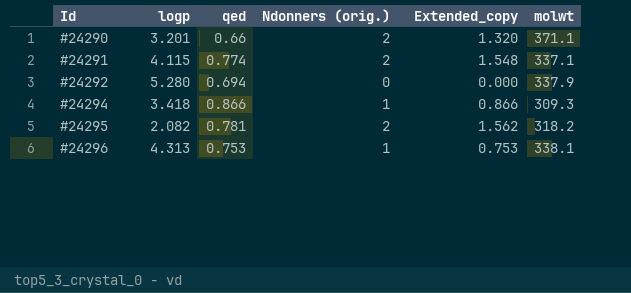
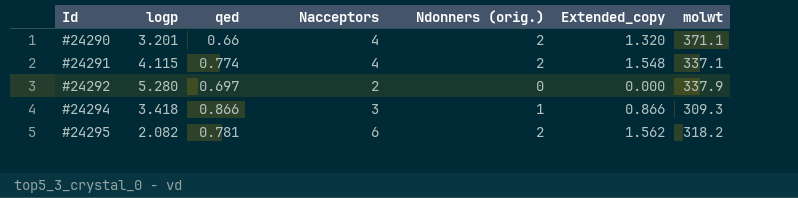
column Nacceptors | position: none -> 4
row #24296: 4.313 | 0.753 | 1 | 0.753 | 338.1 -> none
#24292 | qed: 0.694 -> 0.697

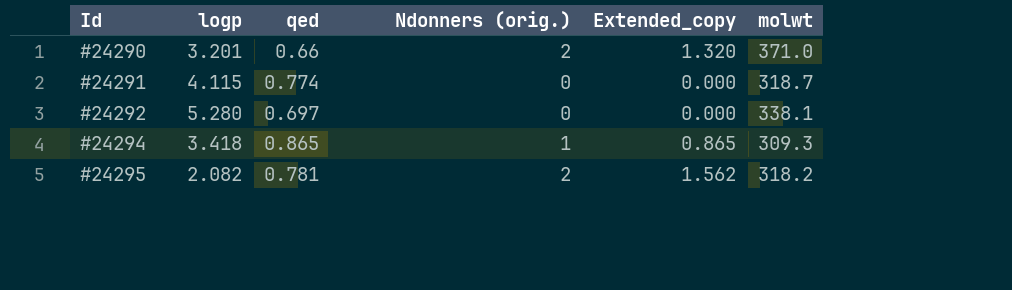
column Nacceptors | position: 4 -> none
#24290 | molwt: 371.1 -> 371.0
#24291 | Ndonners (orig.): 2 -> 0
#24291 | Extended_copy: 1.548 -> 0.000
#24291 | molwt: 337.1 -> 318.7
#24292 | molwt: 337.9 -> 338.1
#24294 | qed: 0.866 -> 0.865
#24294 | Extended_copy: 0.866 -> 0.865

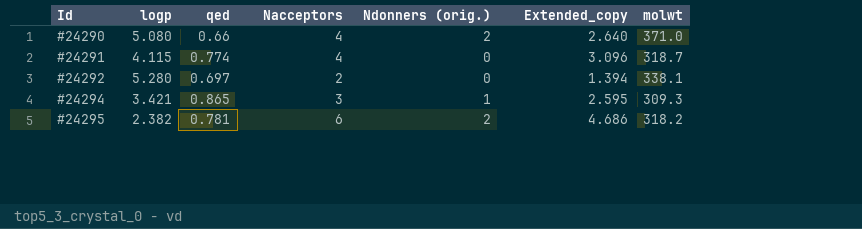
column Nacceptors | position: none -> 4
column Extended_copy | formula: [qed] * [Ndonners (orig.)] -> [qed] * [Nacceptors]
#24290 | logp: 3.201 -> 5.080
#24294 | logp: 3.418 -> 3.421
#24295 | logp: 2.082 -> 2.382

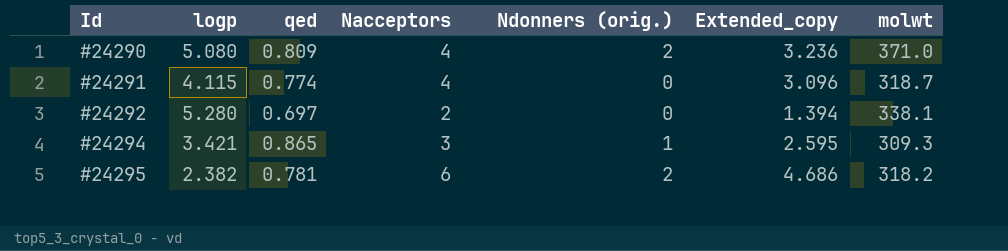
#24290 | qed: 0.66 -> 0.809
#24290 | Extended_copy: 2.640 -> 3.236

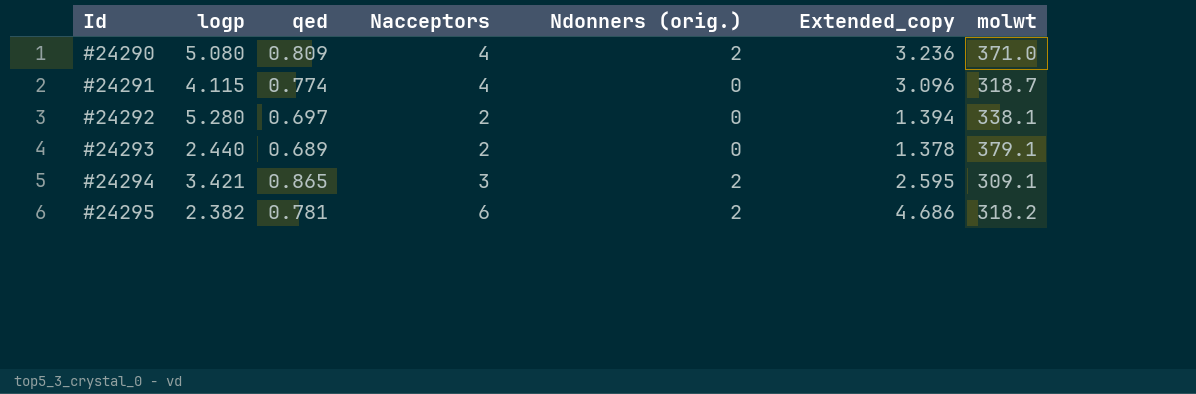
row #24293: none -> 2.440 | 0.689 | 2 | 0 | 1.378 | 379.1
#24294 | Ndonners (orig.): 1 -> 2
#24294 | molwt: 309.3 -> 309.1

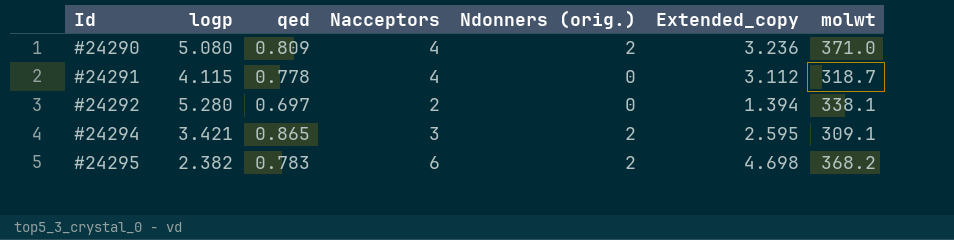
row #24293: 2.440 | 0.689 | 2 | 0 | 1.378 | 379.1 -> none
#24291 | qed: 0.774 -> 0.778
#24291 | Extended_copy: 3.096 -> 3.112
#24295 | qed: 0.781 -> 0.783
#24295 | Extended_copy: 4.686 -> 4.698
#24295 | molwt: 318.2 -> 368.2

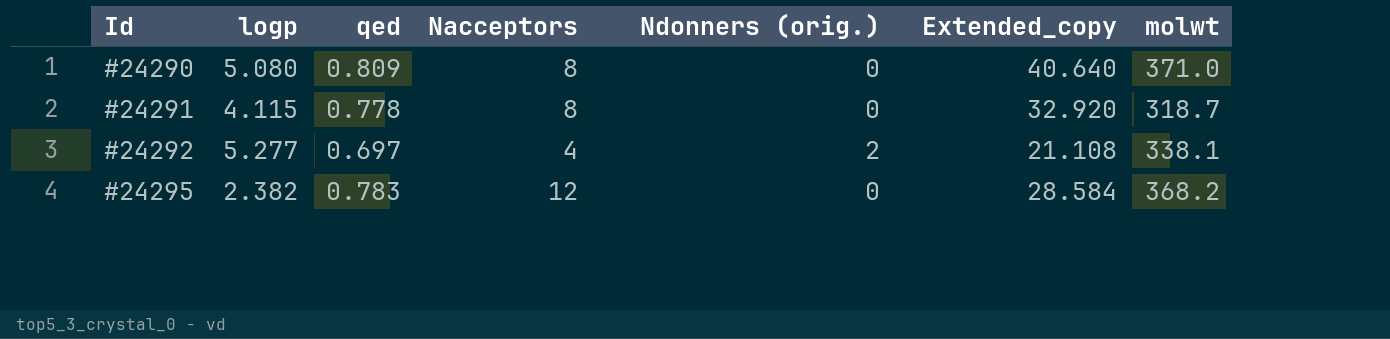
column Extended_copy | formula: [qed] * [Nacceptors] -> [logp] * [Nacceptors]
row #24294: 3.421 | 0.865 | 3 | 2 | 2.595 | 309.1 -> none
#24290 | Nacceptors: 4 -> 8
#24290 | Ndonners (orig.): 2 -> 0
#24291 | Nacceptors: 4 -> 8
#24292 | logp: 5.280 -> 5.277
#24292 | Nacceptors: 2 -> 4
#24292 | Ndonners (orig.): 0 -> 2
#24295 | Nacceptors: 6 -> 12
#24295 | Ndonners (orig.): 2 -> 0

